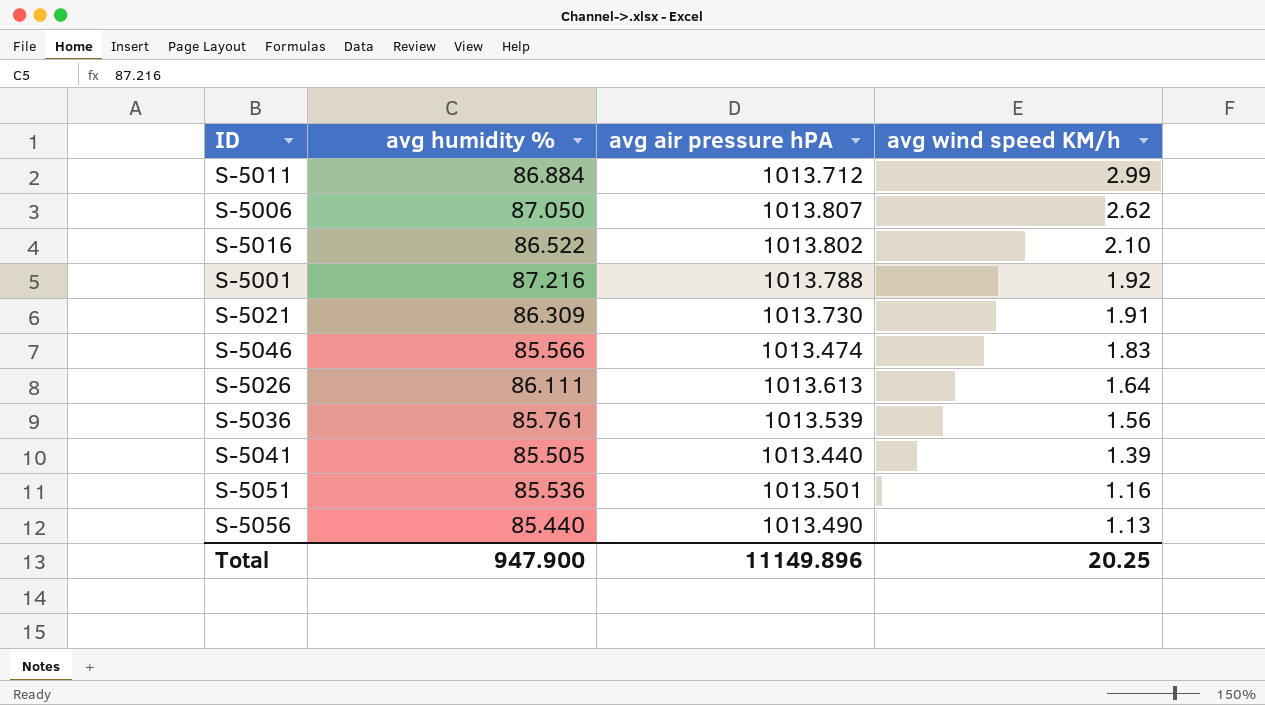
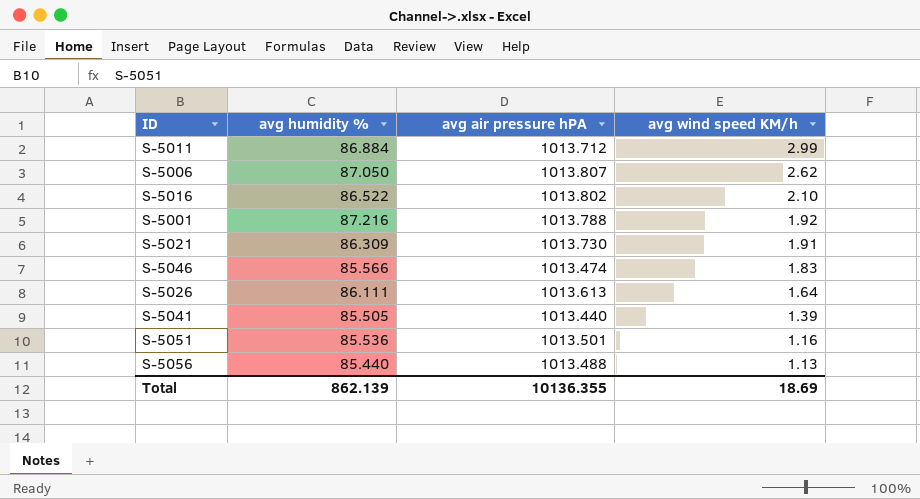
row S-5036: 85.761 | 1013.539 | 1.56 -> none
S-5056 | avg air pressure hPA: 1013.490 -> 1013.488
Total | avg humidity %: 947.900 -> 862.139
Total | avg air pressure hPA: 11149.896 -> 10136.355
Total | avg wind speed KM/h: 20.25 -> 18.69

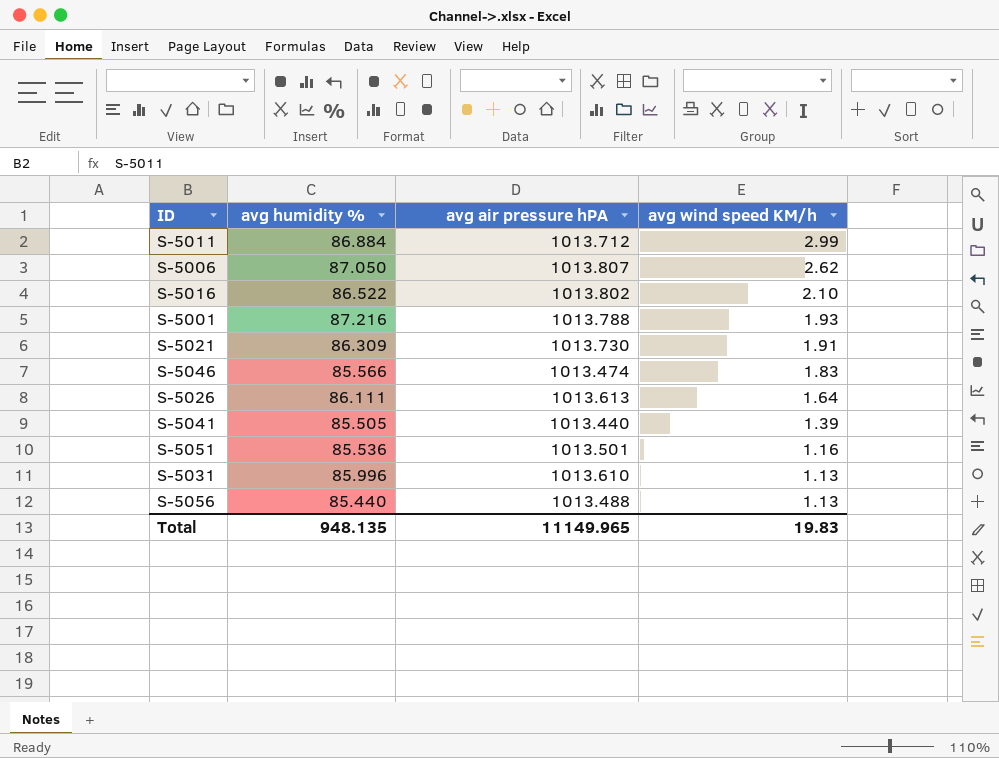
S-5001 | avg wind speed KM/h: 1.92 -> 1.93
row S-5031: none -> 85.996 | 1013.610 | 1.13
Total | avg humidity %: 862.139 -> 948.135
Total | avg air pressure hPA: 10136.355 -> 11149.965
Total | avg wind speed KM/h: 18.69 -> 19.83

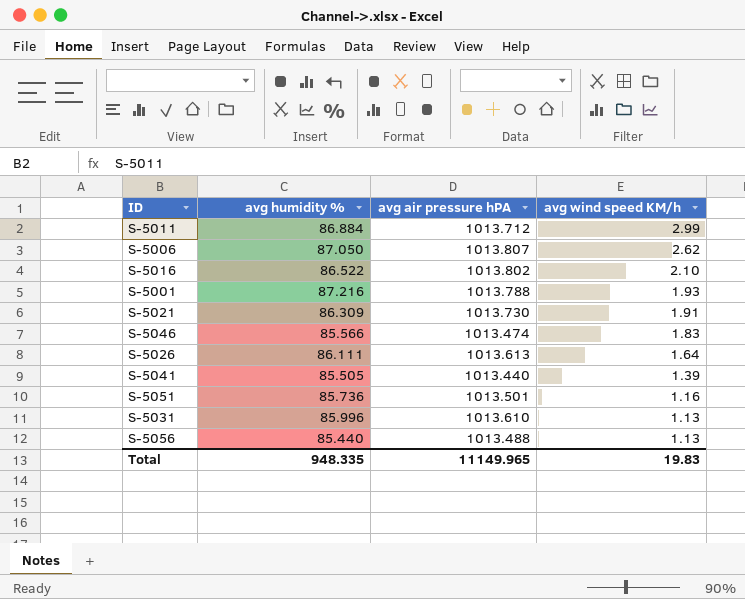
S-5051 | avg humidity %: 85.536 -> 85.736
Total | avg humidity %: 948.135 -> 948.335

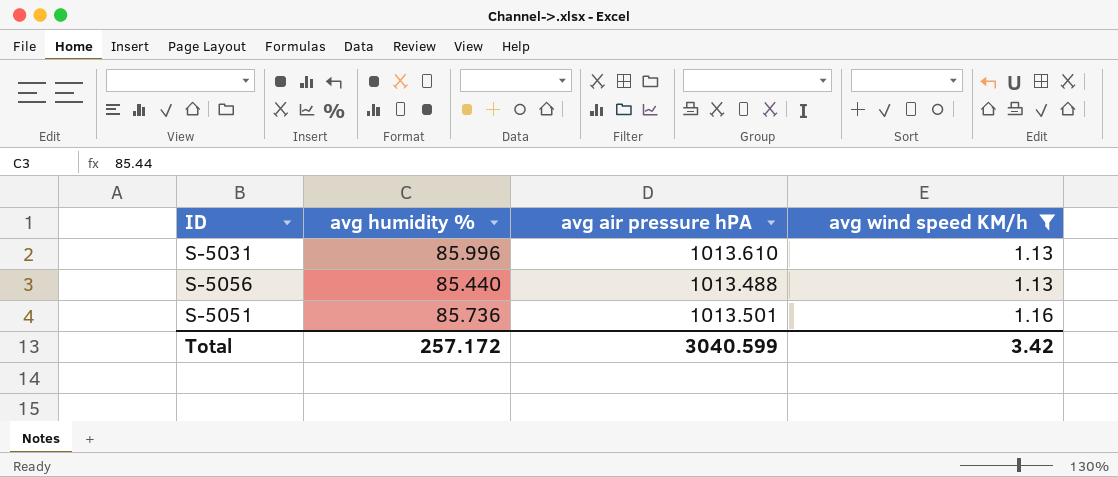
filter: none -> avg wind speed KM/h <= 1.16
row order: avg wind speed KM/h descending -> avg wind speed KM/h ascending
Total | avg humidity %: 948.335 -> 257.172
Total | avg air pressure hPA: 11149.965 -> 3040.599
Total | avg wind speed KM/h: 19.83 -> 3.42

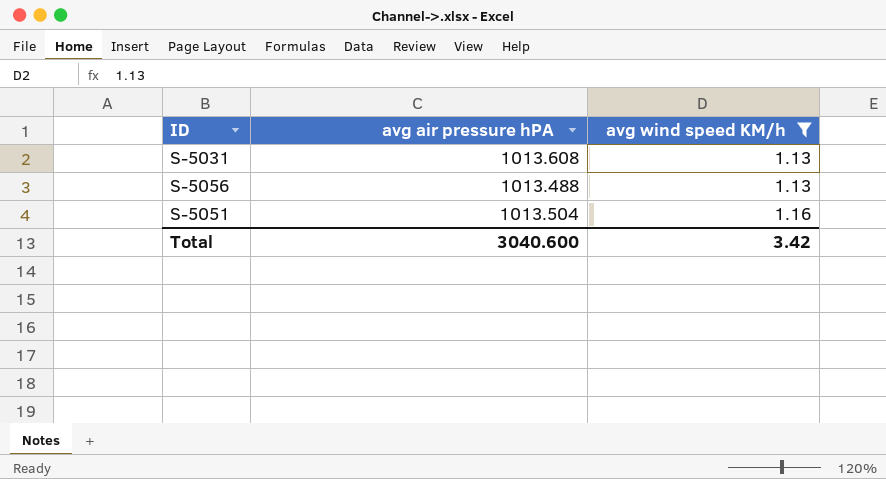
column avg humidity % | position: 2 -> none
S-5031 | avg air pressure hPA: 1013.610 -> 1013.608
S-5051 | avg air pressure hPA: 1013.501 -> 1013.504
Total | avg air pressure hPA: 3040.599 -> 3040.600

